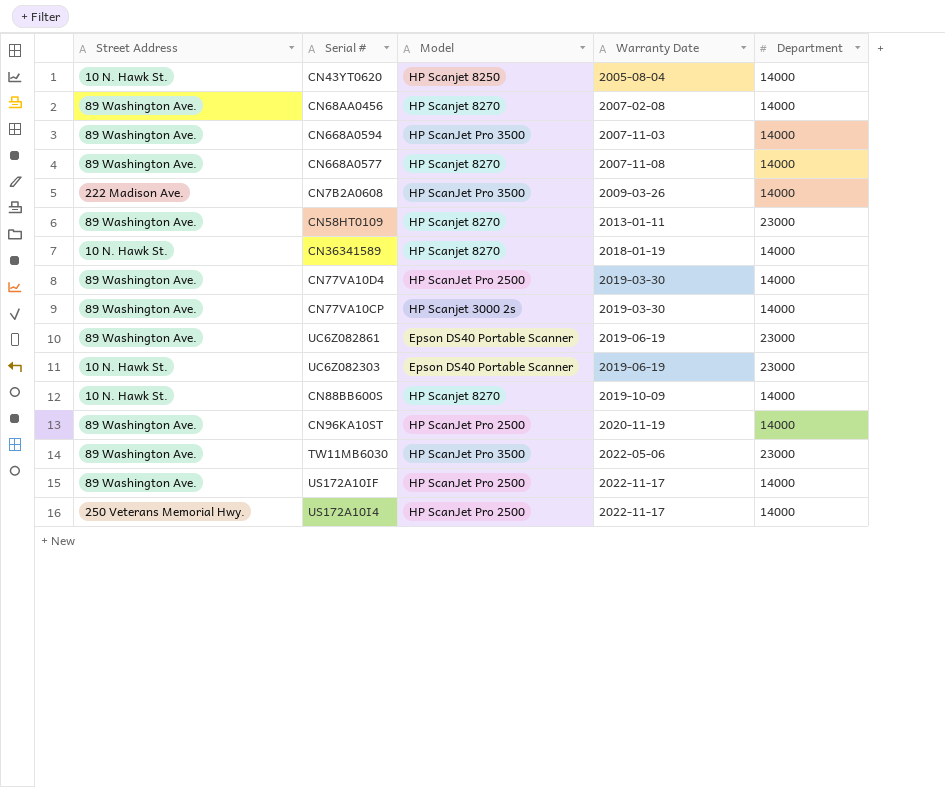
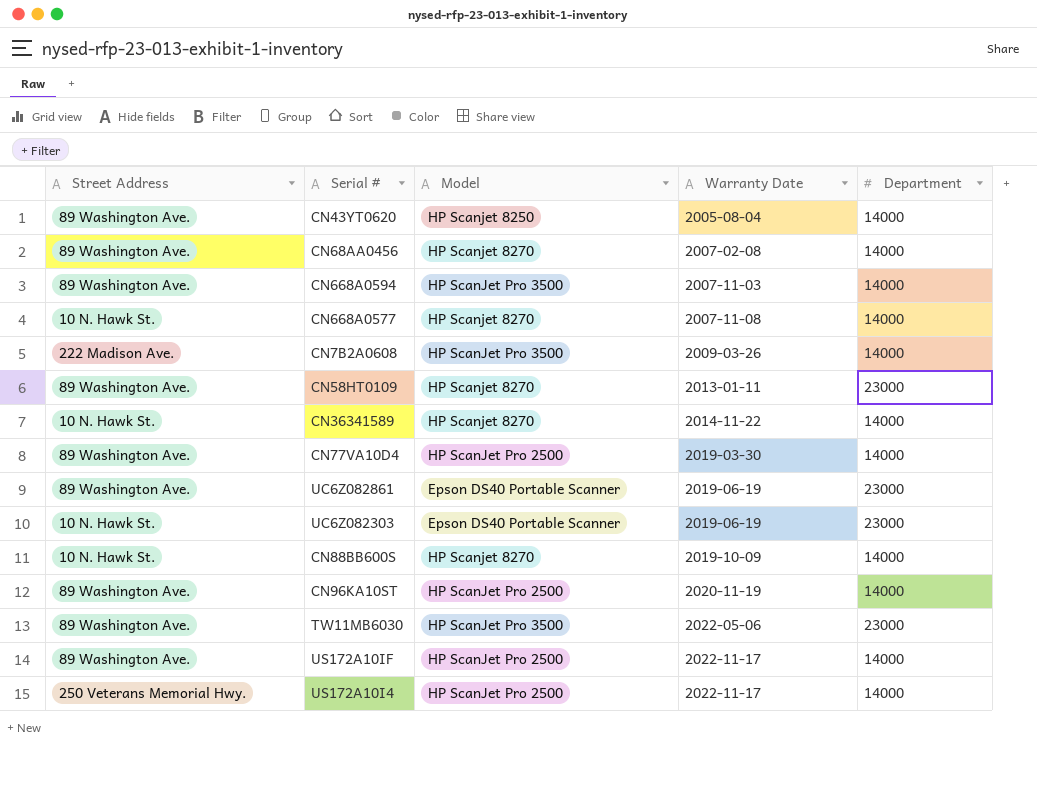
row CN77VA10CP: 89 Washington Ave. | HP Scanjet 3000 2s | 2019-03-30 | 14000 -> none
CN43YT0620 | Street Address: 10 N. Hawk St. -> 89 Washington Ave.
CN668A0577 | Street Address: 89 Washington Ave. -> 10 N. Hawk St.
CN36341589 | Warranty Date: 2018-01-19 -> 2014-11-22

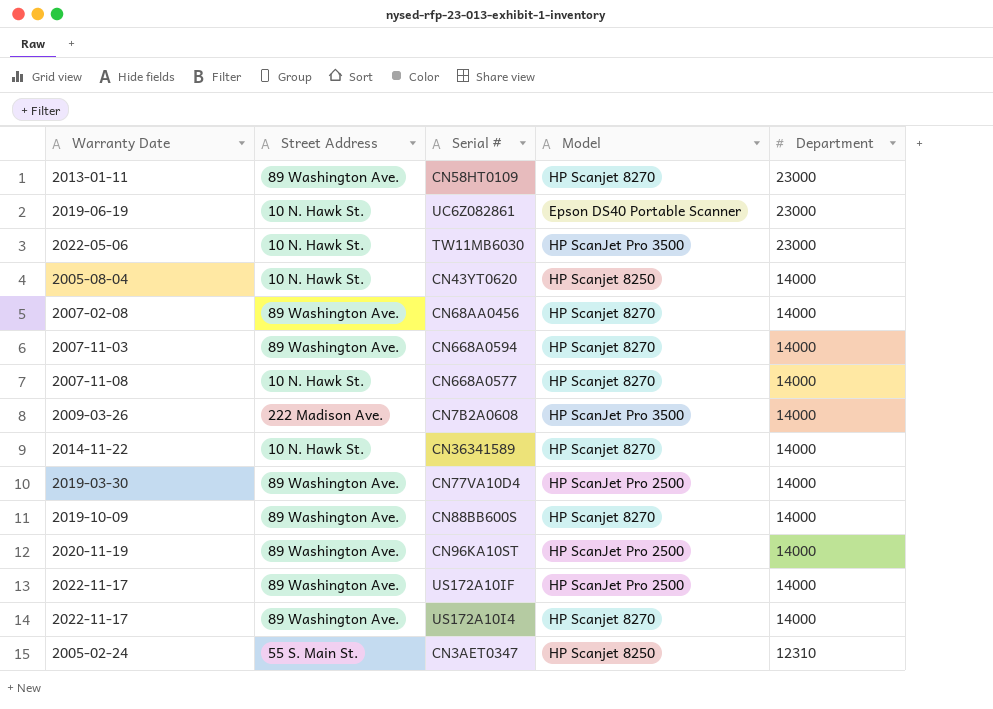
row order: Warranty Date ascending -> Department descending
column Warranty Date | position: 4 -> 1
row UC6Z082303: 10 N. Hawk St. | Epson DS40 Portable Scanner | 2019-06-19 | 23000 -> none
UC6Z082861 | Street Address: 89 Washington Ave. -> 10 N. Hawk St.
TW11MB6030 | Street Address: 89 Washington Ave. -> 10 N. Hawk St.
CN43YT0620 | Street Address: 89 Washington Ave. -> 10 N. Hawk St.
CN668A0594 | Model: HP ScanJet Pro 3500 -> HP Scanjet 8270
CN88BB600S | Street Address: 10 N. Hawk St. -> 89 Washington Ave.
US172A10I4 | Street Address: 250 Veterans Memorial Hwy. -> 89 Washington Ave.
US172A10I4 | Model: HP ScanJet Pro 2500 -> HP Scanjet 8270
row CN3AET0347: none -> 2005-02-24 | 55 S. Main St. | HP Scanjet 8250 | 12310

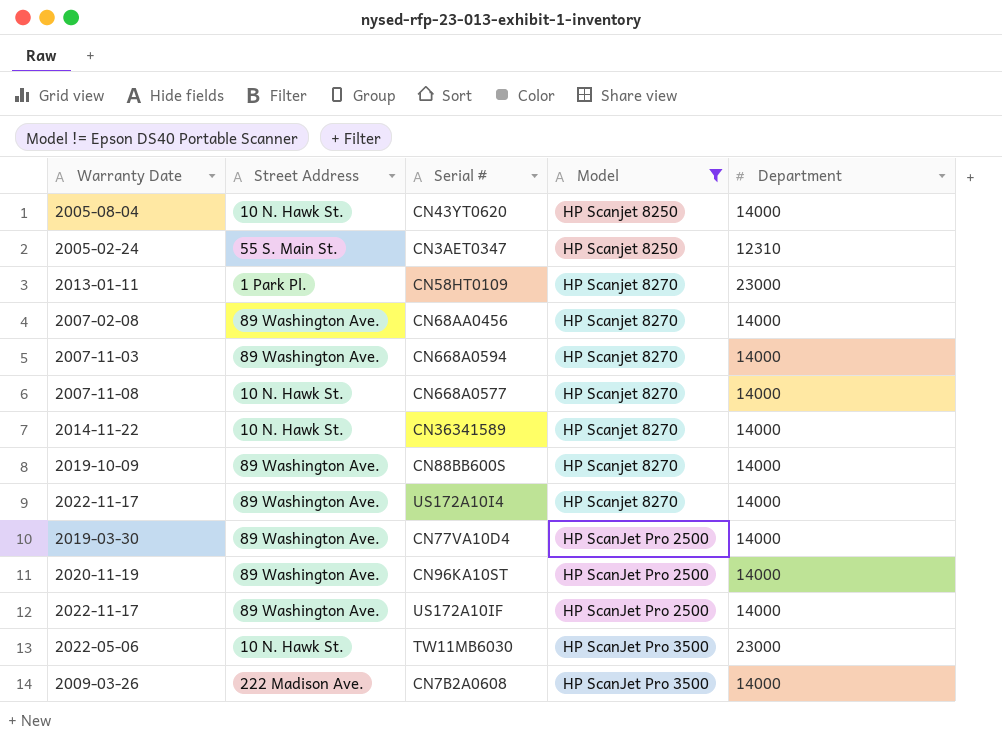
filter: none -> Model != Epson DS40 Portable Scanner
row order: Department descending -> Model ascending
CN58HT0109 | Street Address: 89 Washington Ave. -> 1 Park Pl.

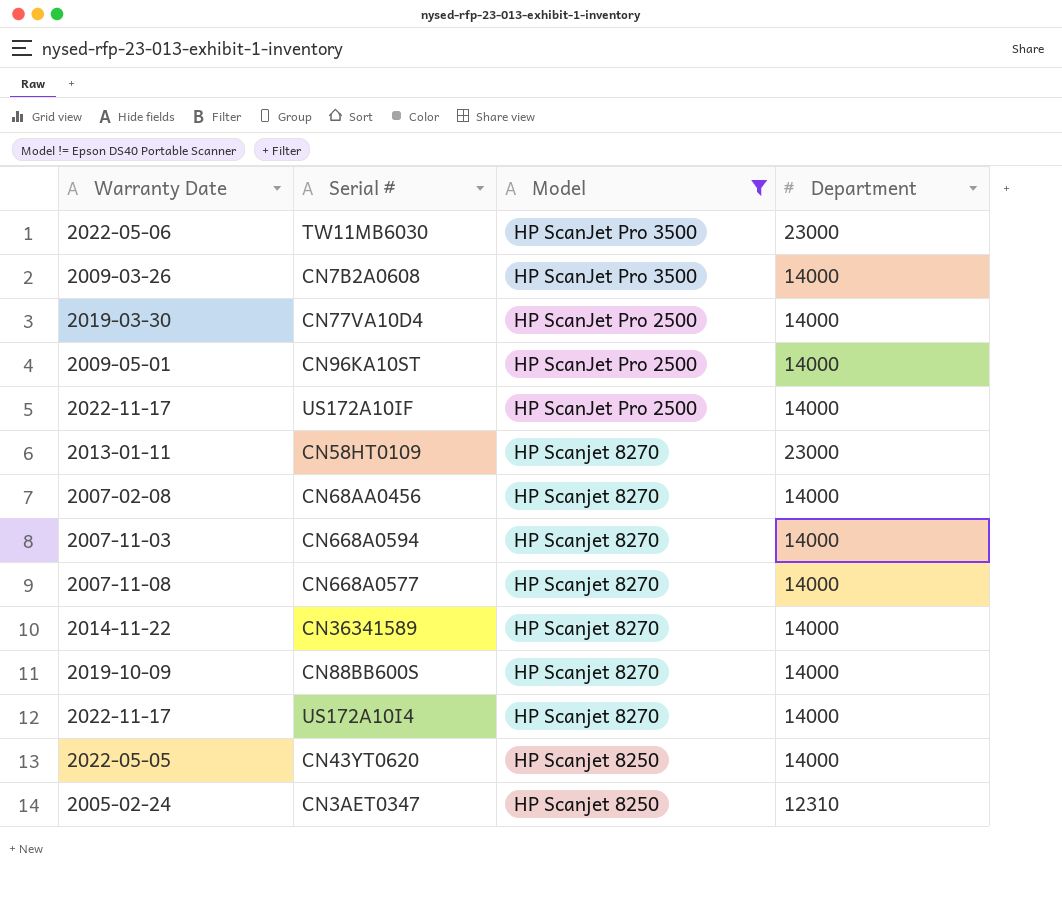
row order: Model ascending -> Model descending
column Street Address | position: 2 -> none
CN96KA10ST | Warranty Date: 2020-11-19 -> 2009-05-01
CN43YT0620 | Warranty Date: 2005-08-04 -> 2022-05-05

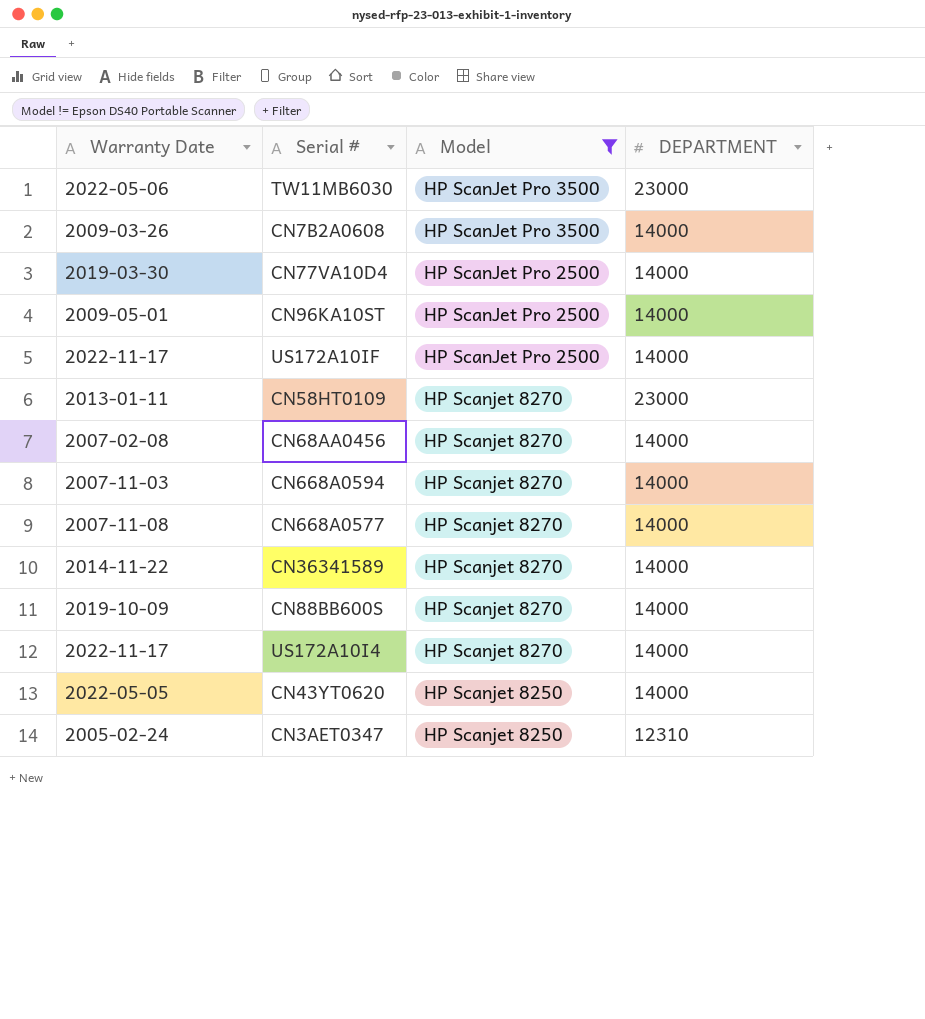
column name: Department -> DEPARTMENT

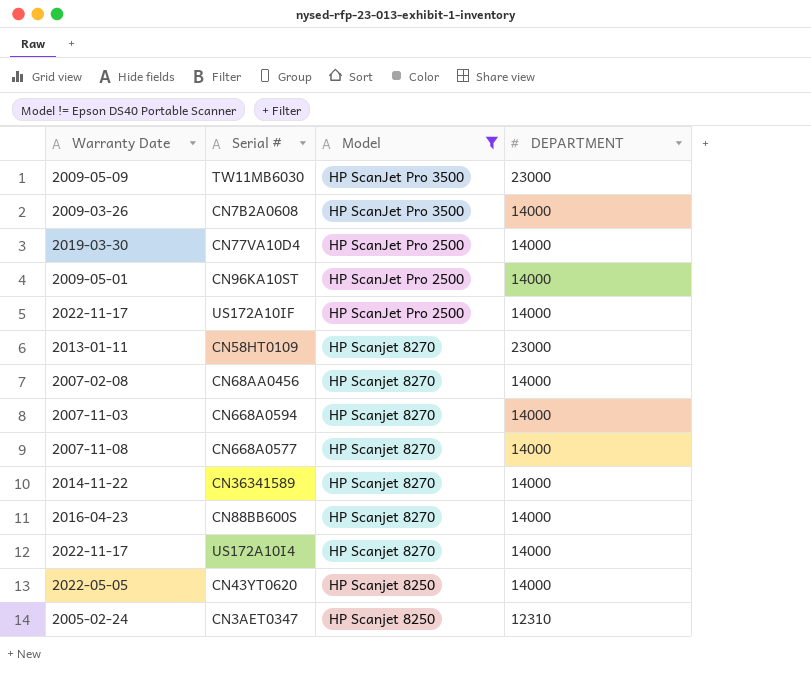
TW11MB6030 | Warranty Date: 2022-05-06 -> 2009-05-09
CN88BB600S | Warranty Date: 2019-10-09 -> 2016-04-23

